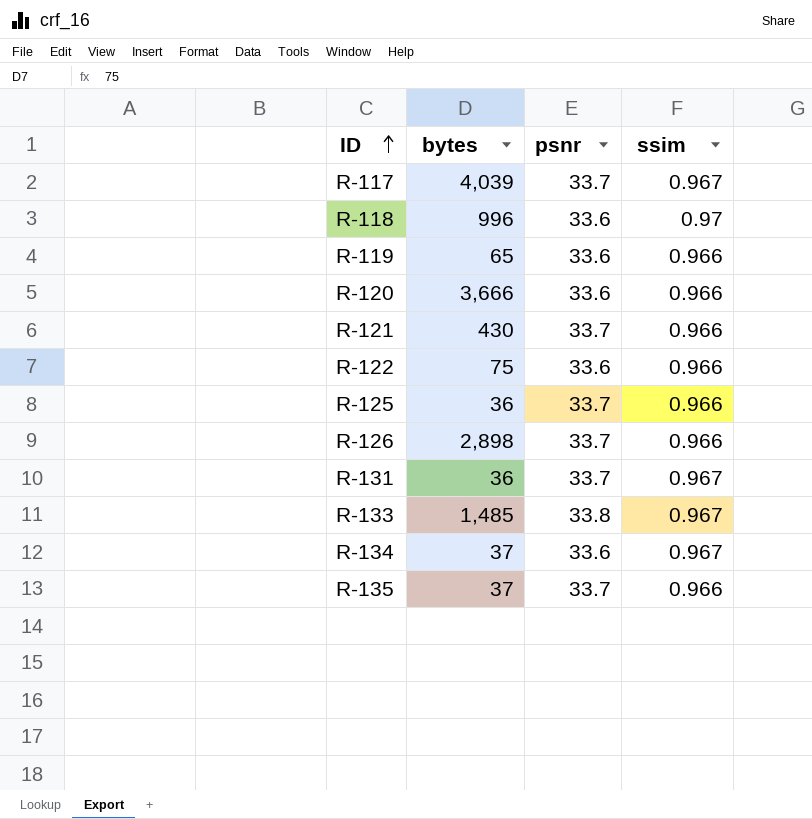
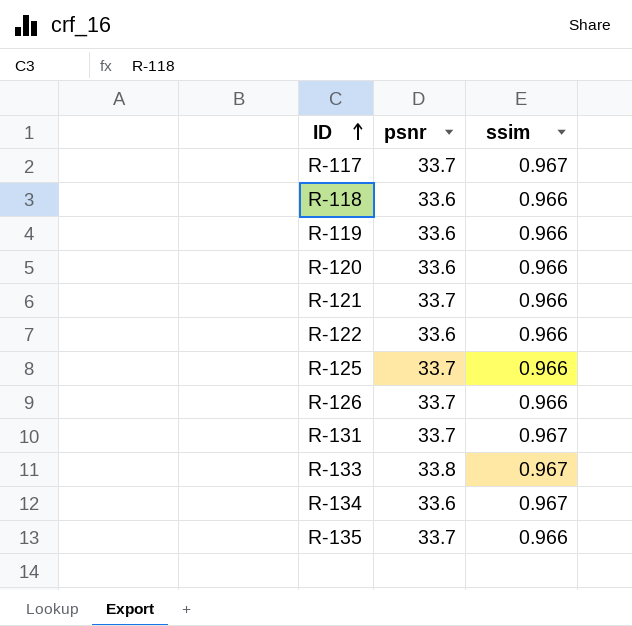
column bytes | position: 2 -> none
R-118 | ssim: 0.97 -> 0.966

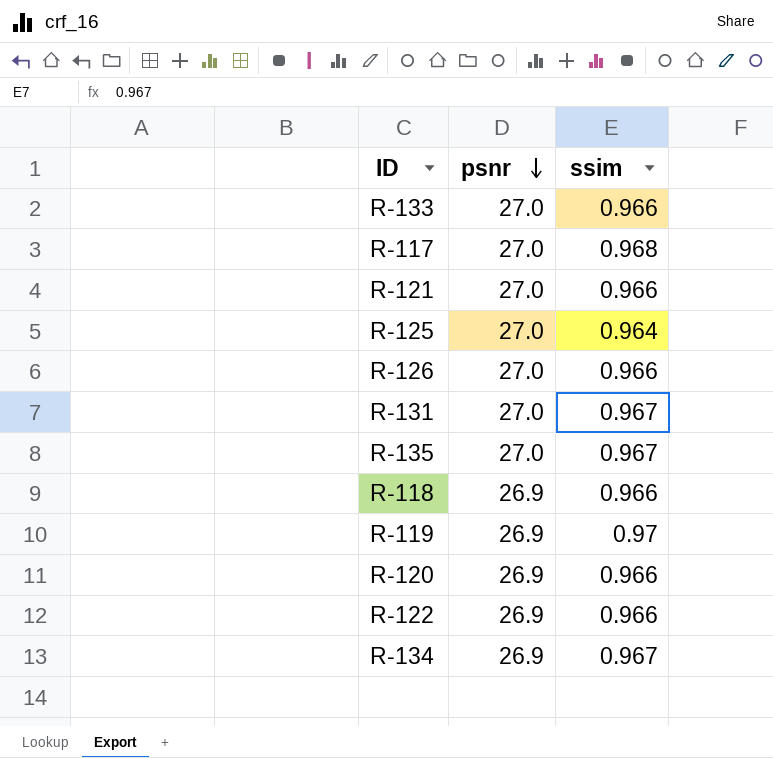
row order: ID ascending -> psnr descending
R-133 | psnr: 33.8 -> 27.0
R-133 | ssim: 0.967 -> 0.966
R-117 | psnr: 33.7 -> 27.0
R-117 | ssim: 0.967 -> 0.968
R-121 | psnr: 33.7 -> 27.0
R-125 | psnr: 33.7 -> 27.0
R-125 | ssim: 0.966 -> 0.964
R-126 | psnr: 33.7 -> 27.0
R-131 | psnr: 33.7 -> 27.0
R-135 | psnr: 33.7 -> 27.0
R-135 | ssim: 0.966 -> 0.967
R-118 | psnr: 33.6 -> 26.9
R-119 | psnr: 33.6 -> 26.9
R-119 | ssim: 0.966 -> 0.97
R-120 | psnr: 33.6 -> 26.9
R-122 | psnr: 33.6 -> 26.9
R-134 | psnr: 33.6 -> 26.9

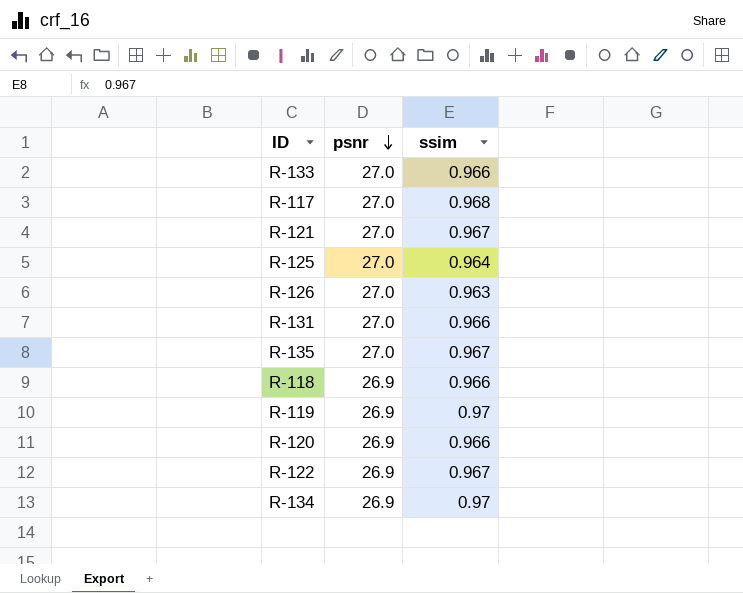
R-121 | ssim: 0.966 -> 0.967
R-126 | ssim: 0.966 -> 0.963
R-131 | ssim: 0.967 -> 0.966
R-122 | ssim: 0.966 -> 0.967
R-134 | ssim: 0.967 -> 0.97

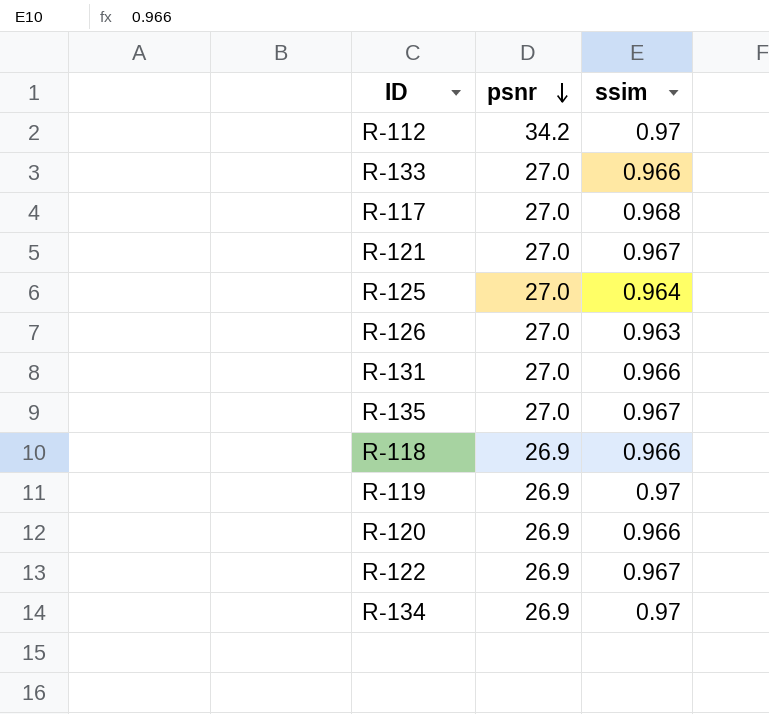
row R-112: none -> 34.2 | 0.97

